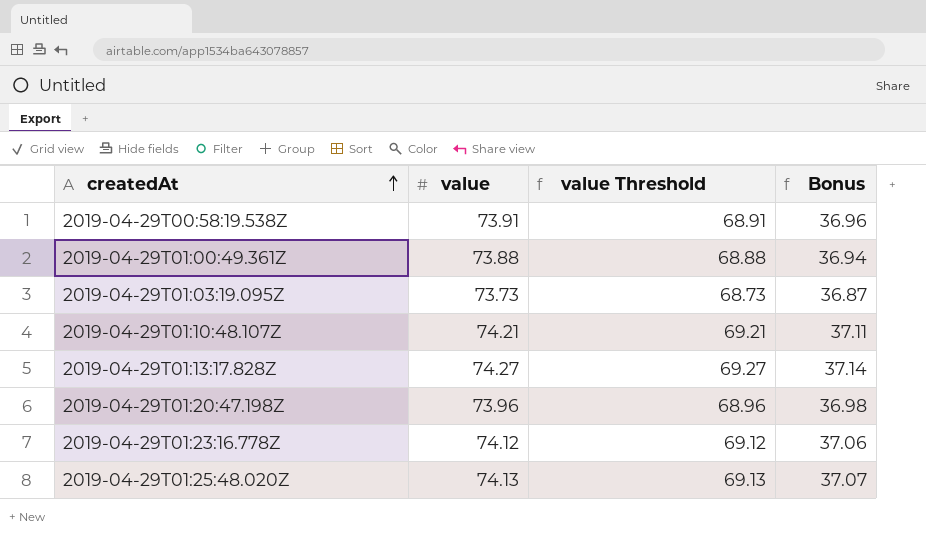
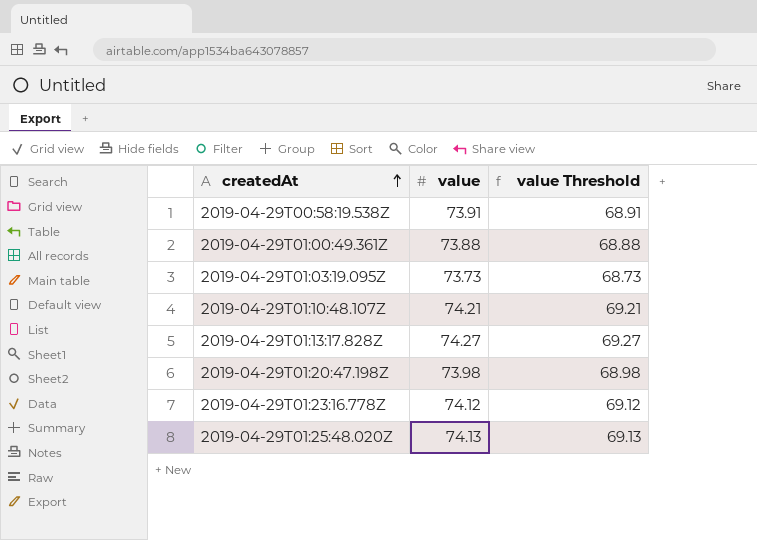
column Bonus | formula: [value] * 0.5 -> none
2019-04-29T01:20:47.198Z | value: 73.96 -> 73.98
2019-04-29T01:20:47.198Z | value Threshold: 68.96 -> 68.98

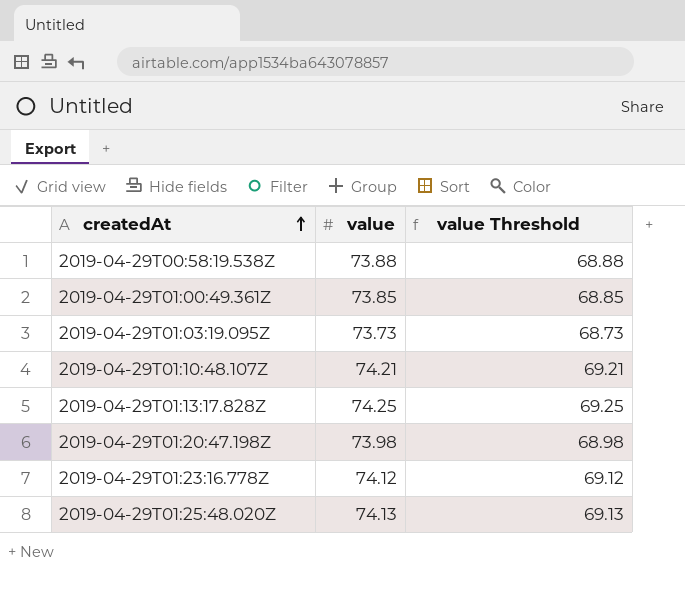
2019-04-29T00:58:19.538Z | value: 73.91 -> 73.88
2019-04-29T00:58:19.538Z | value Threshold: 68.91 -> 68.88
2019-04-29T01:00:49.361Z | value: 73.88 -> 73.85
2019-04-29T01:00:49.361Z | value Threshold: 68.88 -> 68.85
2019-04-29T01:13:17.828Z | value: 74.27 -> 74.25
2019-04-29T01:13:17.828Z | value Threshold: 69.27 -> 69.25

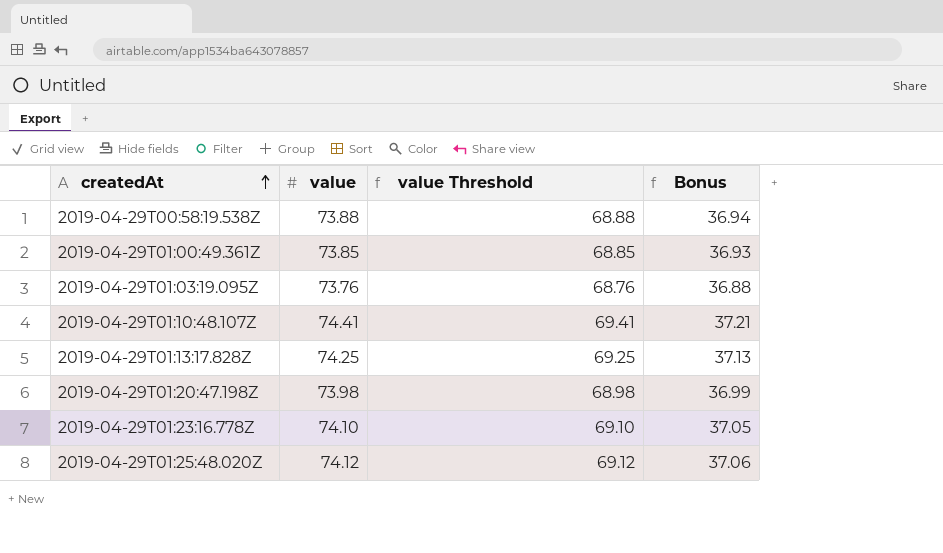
column Bonus | formula: none -> [value] * 0.5
2019-04-29T01:03:19.095Z | value: 73.73 -> 73.76
2019-04-29T01:03:19.095Z | value Threshold: 68.73 -> 68.76
2019-04-29T01:10:48.107Z | value: 74.21 -> 74.41
2019-04-29T01:10:48.107Z | value Threshold: 69.21 -> 69.41
2019-04-29T01:23:16.778Z | value: 74.12 -> 74.10
2019-04-29T01:23:16.778Z | value Threshold: 69.12 -> 69.10
2019-04-29T01:25:48.020Z | value: 74.13 -> 74.12
2019-04-29T01:25:48.020Z | value Threshold: 69.13 -> 69.12

